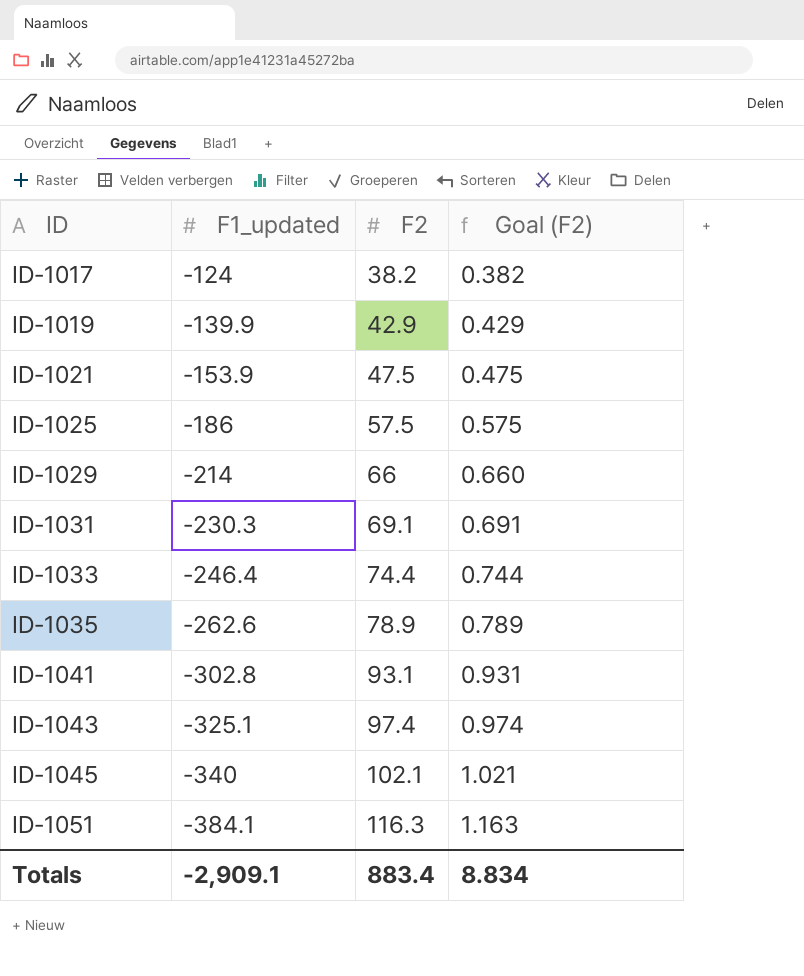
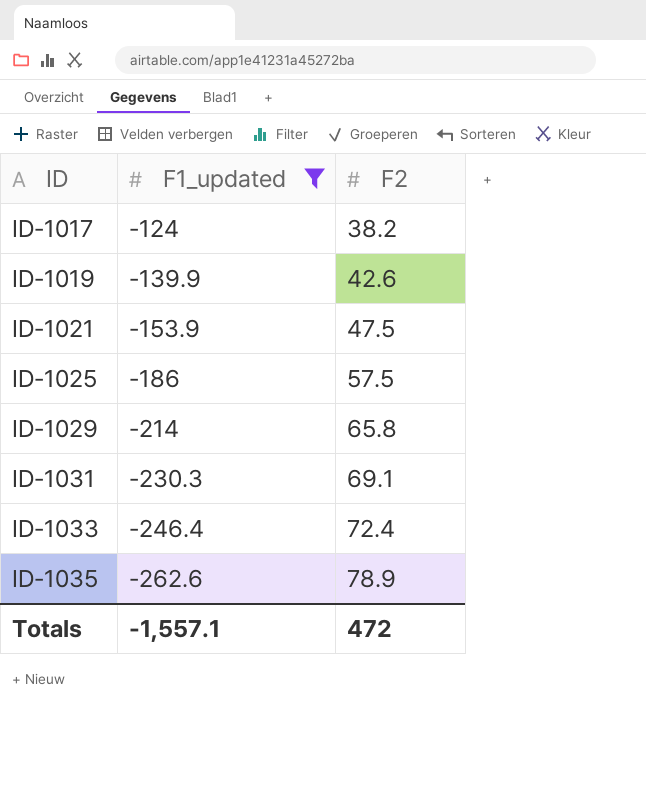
filter: none -> F1_updated >= -262.6
column Goal (F2) | formula: [F2] * 0.01 -> none
ID-1019 | F2: 42.9 -> 42.6
ID-1029 | F2: 66 -> 65.8
ID-1033 | F2: 74.4 -> 72.4
Totals | F1_updated: -2,909.1 -> -1,557.1
Totals | F2: 883.4 -> 472

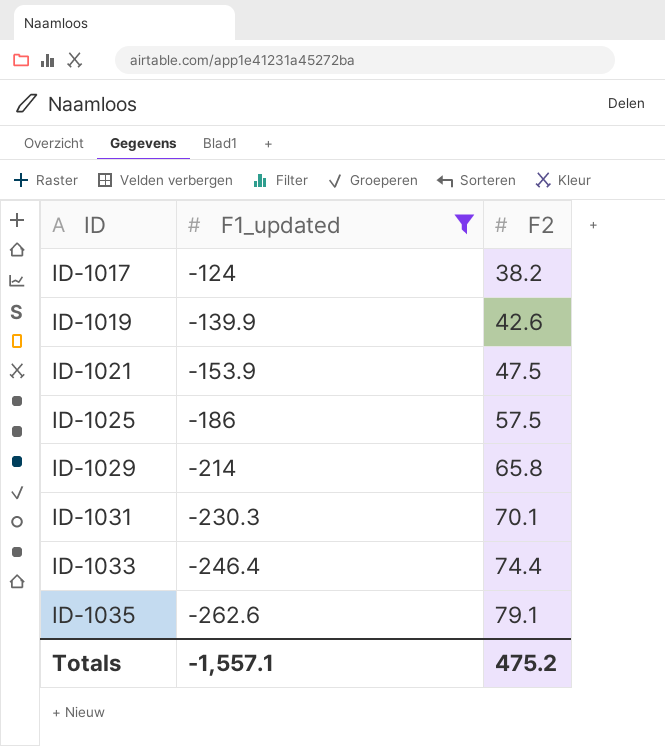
ID-1031 | F2: 69.1 -> 70.1
ID-1033 | F2: 72.4 -> 74.4
ID-1035 | F2: 78.9 -> 79.1
Totals | F2: 472 -> 475.2

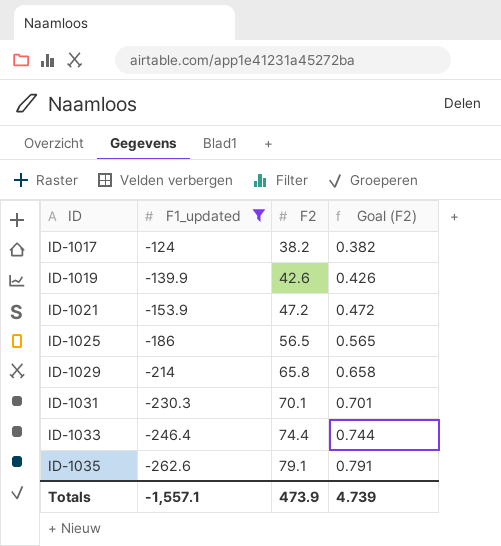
column Goal (F2) | formula: none -> [F2] * 0.01
ID-1021 | F2: 47.5 -> 47.2
ID-1025 | F2: 57.5 -> 56.5
Totals | F2: 475.2 -> 473.9

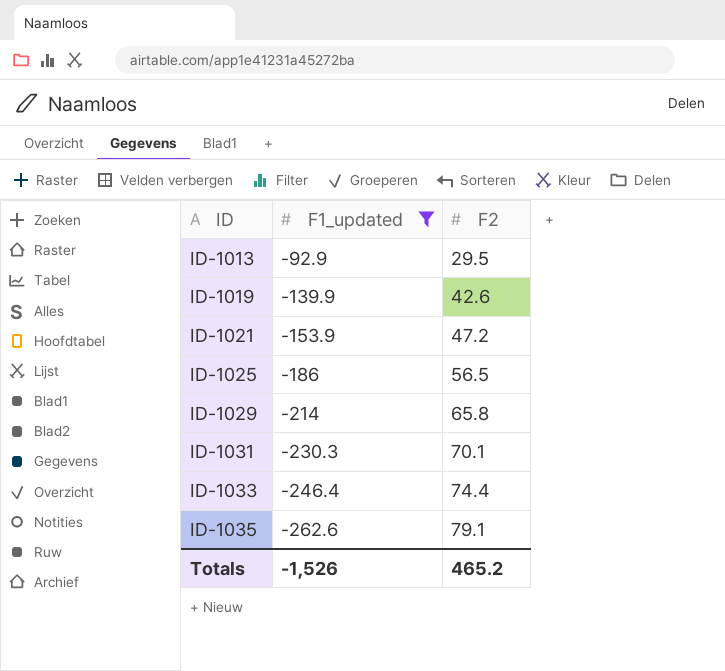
column Goal (F2) | formula: [F2] * 0.01 -> none
row ID-1017: -124 | 38.2 | 0.382 -> none
row ID-1013: none -> -92.9 | 29.5
Totals | F1_updated: -1,557.1 -> -1,526
Totals | F2: 473.9 -> 465.2

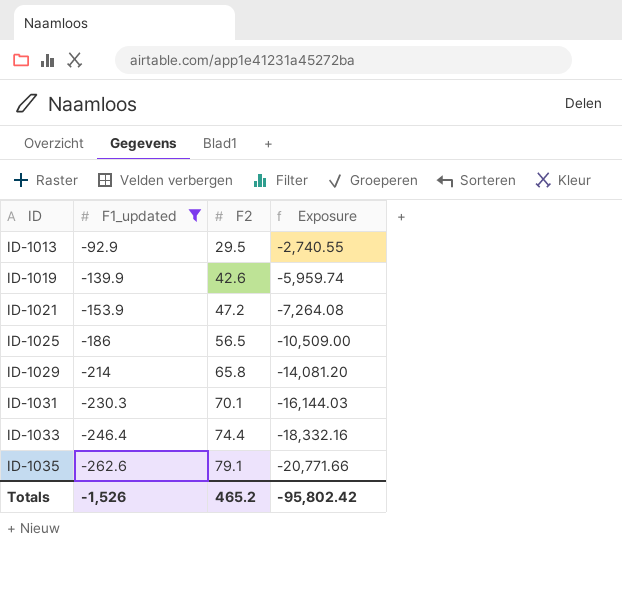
column Exposure | formula: none -> [F1_updated] * [F2]

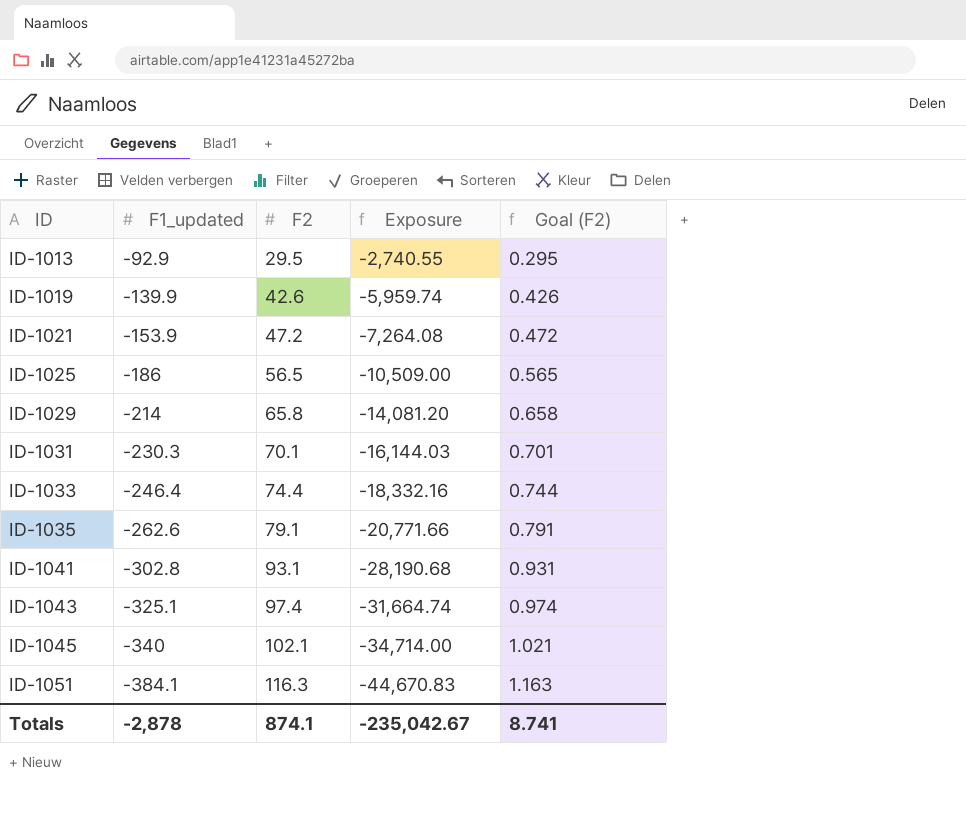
filter: F1_updated >= -262.6 -> none
column Goal (F2) | formula: none -> [F2] * 0.01
Totals | F1_updated: -1,526 -> -2,878
Totals | F2: 465.2 -> 874.1
Totals | Exposure: -95,802.42 -> -235,042.67

